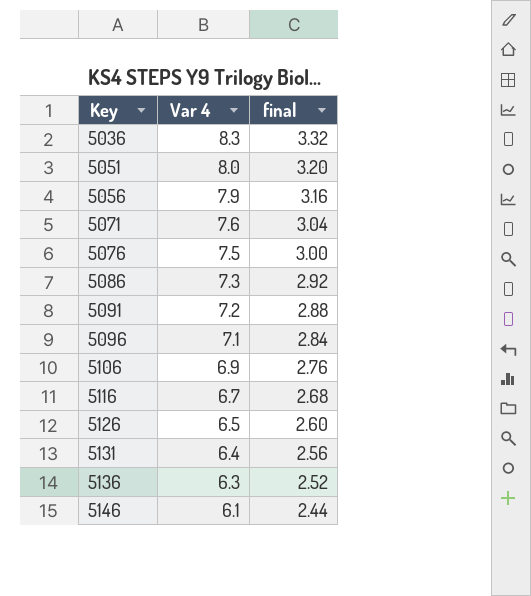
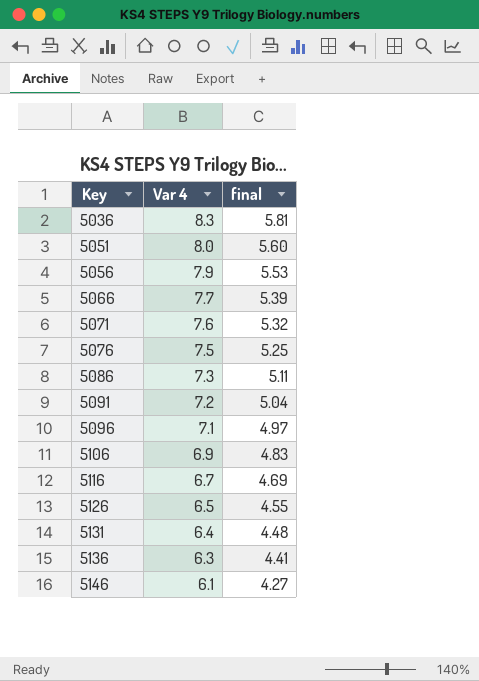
column final | formula: [Var 4] * 0.4 -> [Var 4] * 0.7
row 5066: none -> 7.7 | 5.39

